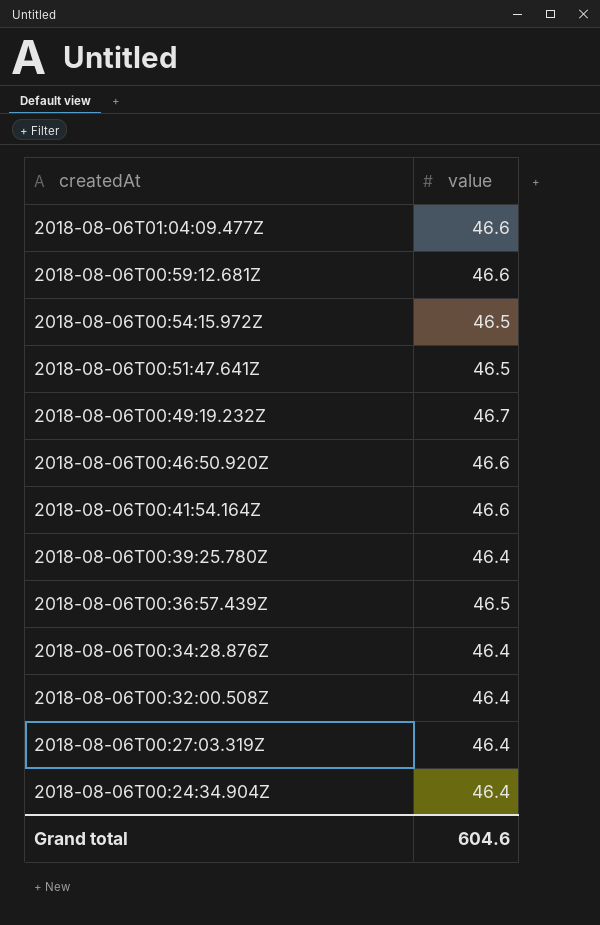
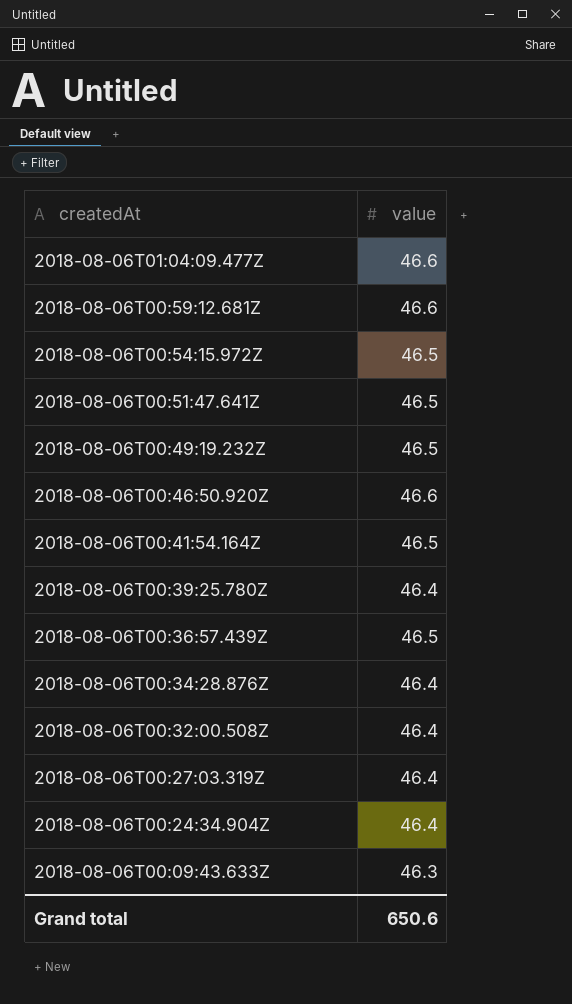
2018-08-06T00:49:19.232Z | value: 46.7 -> 46.5
2018-08-06T00:41:54.164Z | value: 46.6 -> 46.5
row 2018-08-06T00:09:43.633Z: none -> 46.3
Grand total | value: 604.6 -> 650.6

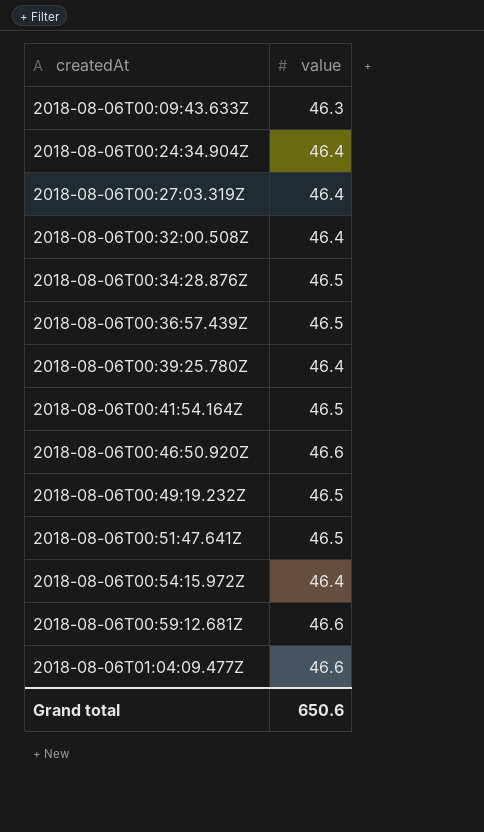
row order: createdAt descending -> createdAt ascending
2018-08-06T00:34:28.876Z | value: 46.4 -> 46.5
2018-08-06T00:54:15.972Z | value: 46.5 -> 46.4

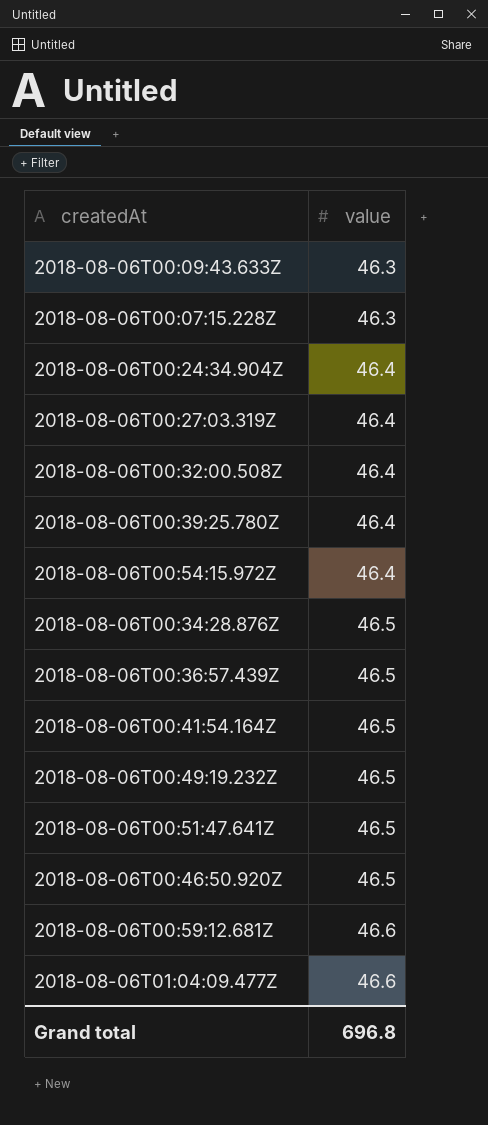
row order: createdAt ascending -> value ascending
row 2018-08-06T00:07:15.228Z: none -> 46.3
2018-08-06T00:46:50.920Z | value: 46.6 -> 46.5
Grand total | value: 650.6 -> 696.8

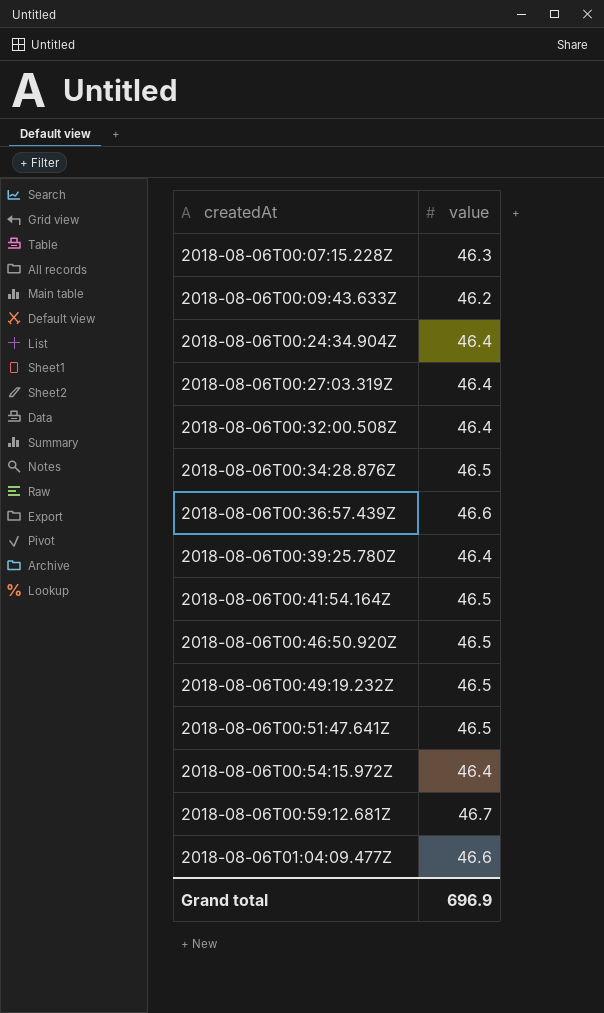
row order: value ascending -> createdAt ascending
2018-08-06T00:09:43.633Z | value: 46.3 -> 46.2
2018-08-06T00:36:57.439Z | value: 46.5 -> 46.6
2018-08-06T00:59:12.681Z | value: 46.6 -> 46.7
Grand total | value: 696.8 -> 696.9

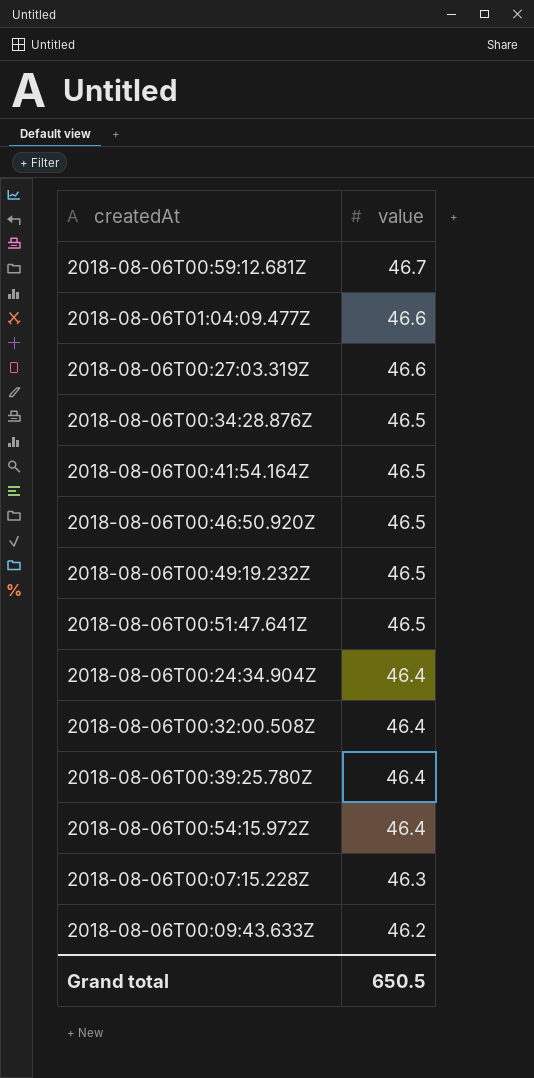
row order: createdAt ascending -> value descending
row 2018-08-06T00:36:57.439Z: 46.6 -> none
2018-08-06T00:27:03.319Z | value: 46.4 -> 46.6
Grand total | value: 696.9 -> 650.5

